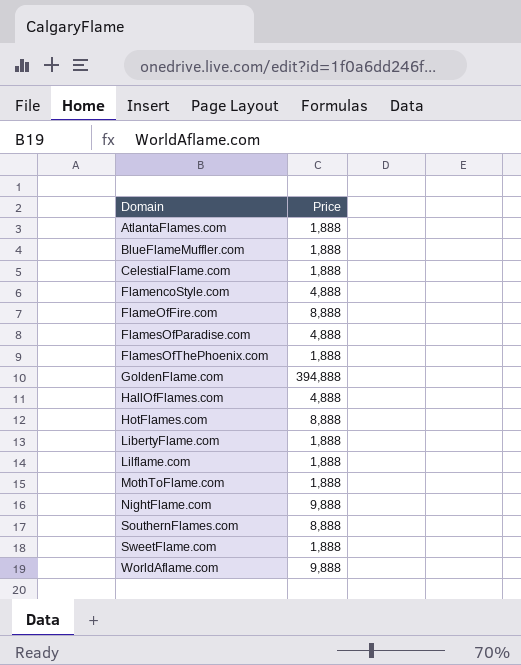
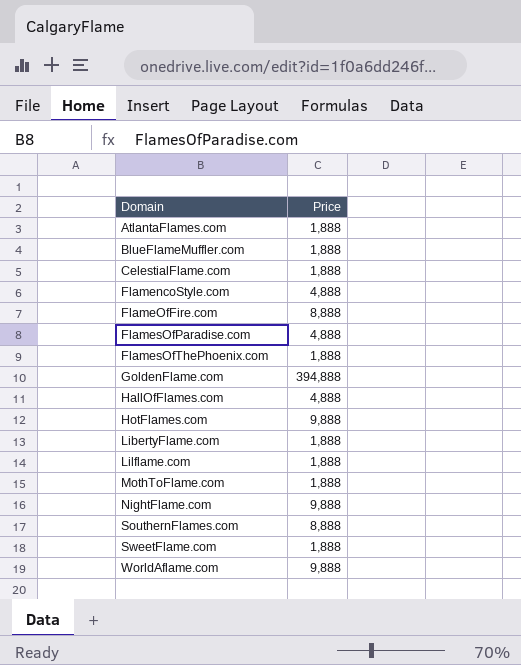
HotFlames.com | Price: 8,888 -> 9,888

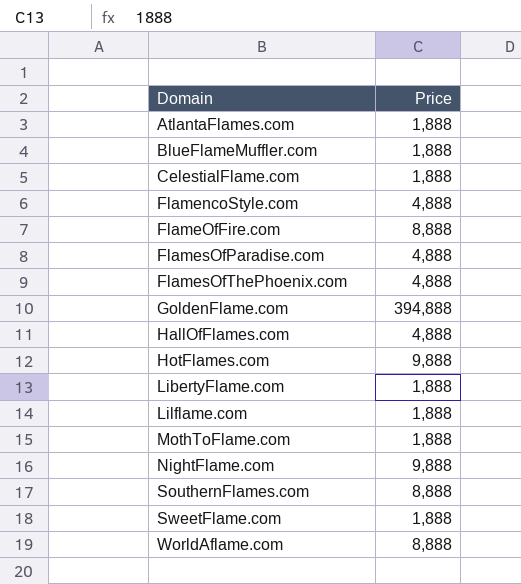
FlamesOfThePhoenix.com | Price: 1,888 -> 4,888
WorldAflame.com | Price: 9,888 -> 8,888

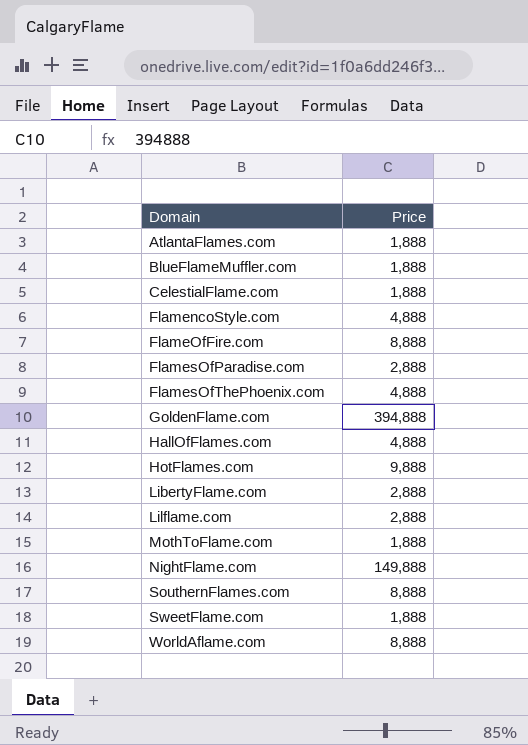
FlamesOfParadise.com | Price: 4,888 -> 2,888
LibertyFlame.com | Price: 1,888 -> 2,888
Lilflame.com | Price: 1,888 -> 2,888
NightFlame.com | Price: 9,888 -> 149,888

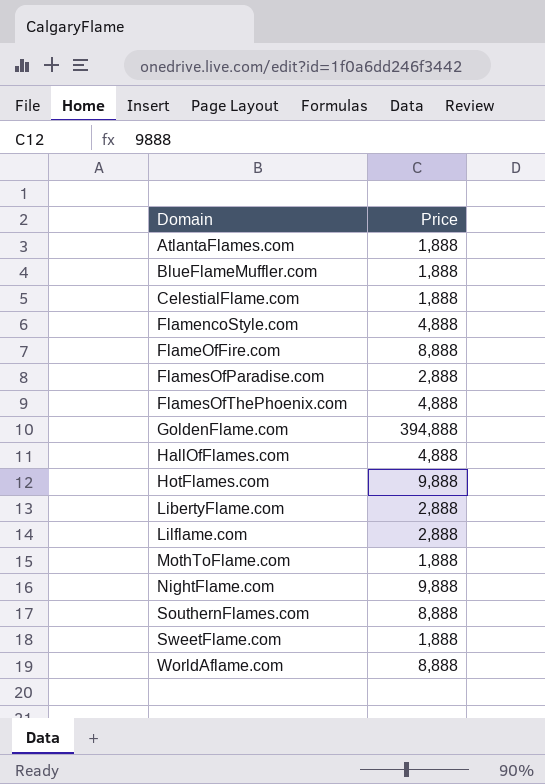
NightFlame.com | Price: 149,888 -> 9,888

